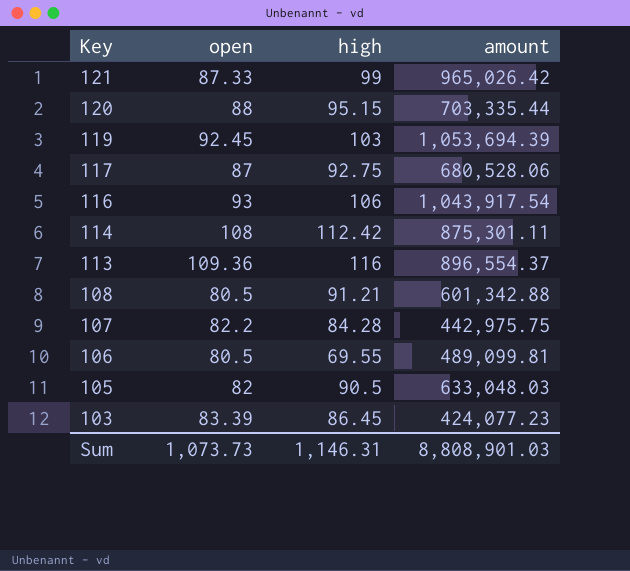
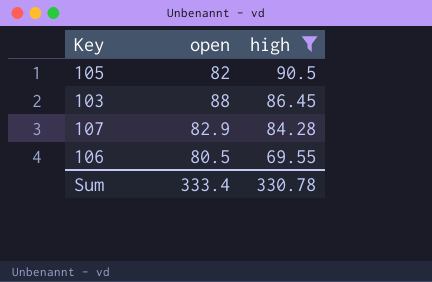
filter: none -> high <= 90.5
row order: Key descending -> high descending
column amount | position: 4 -> none
103 | open: 83.39 -> 88
107 | open: 82.2 -> 82.9
Sum | open: 1,073.73 -> 333.4
Sum | high: 1,146.31 -> 330.78

